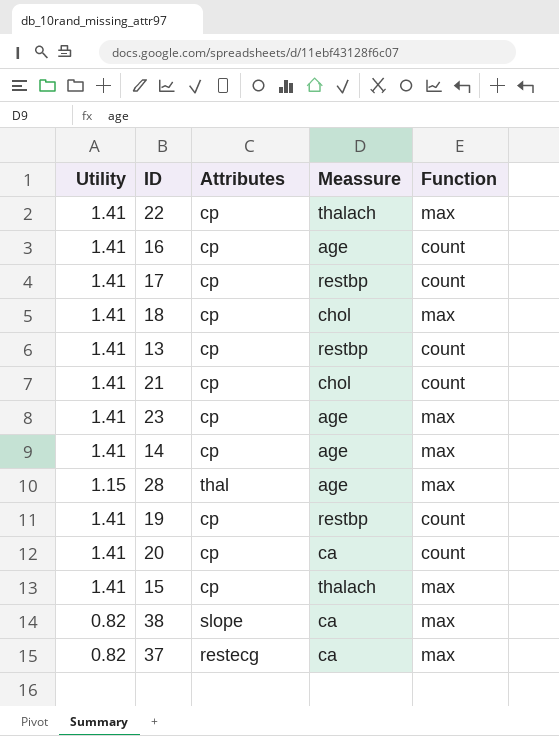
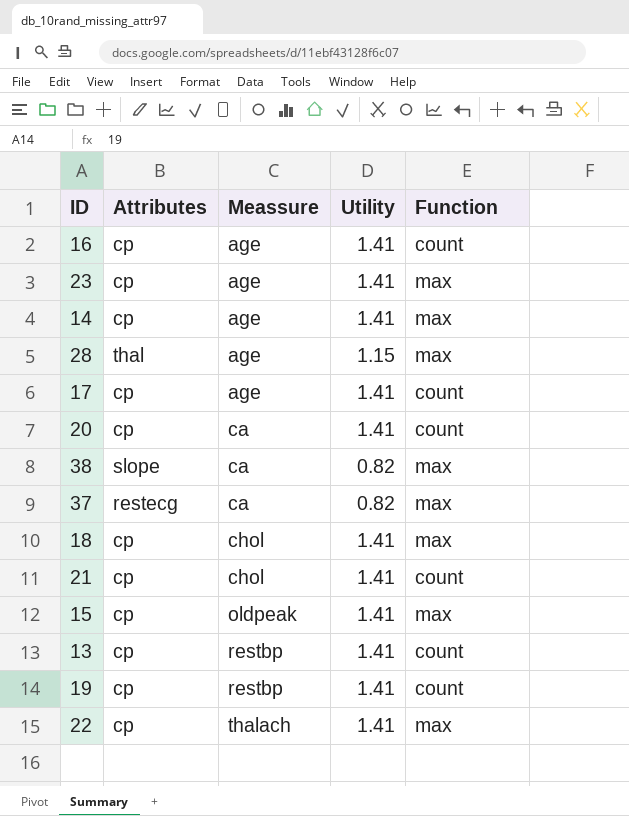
row order: none -> Meassure ascending
column Utility | position: 1 -> 4
17 | Meassure: restbp -> age
15 | Meassure: thalach -> oldpeak

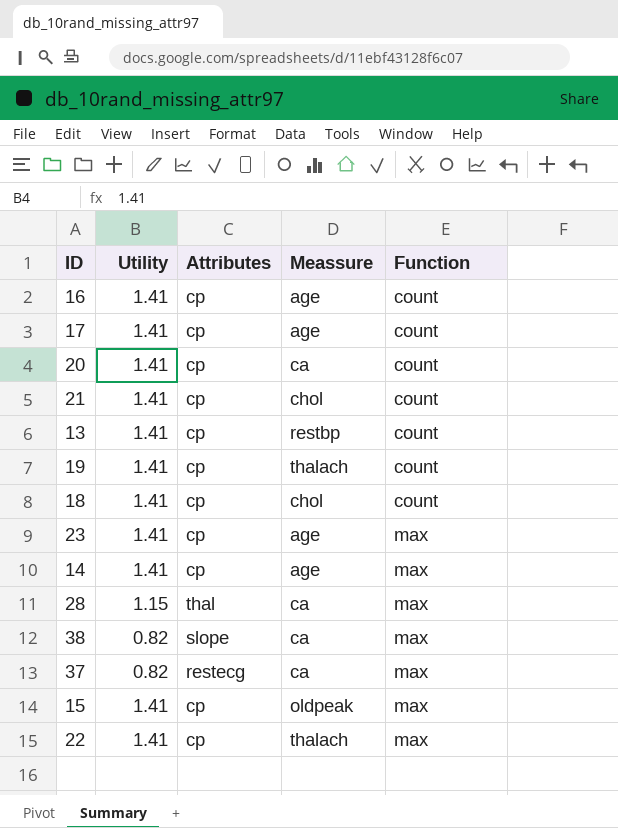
row order: Meassure ascending -> Function ascending
column Utility | position: 4 -> 2
19 | Meassure: restbp -> thalach
18 | Function: max -> count
28 | Meassure: age -> ca

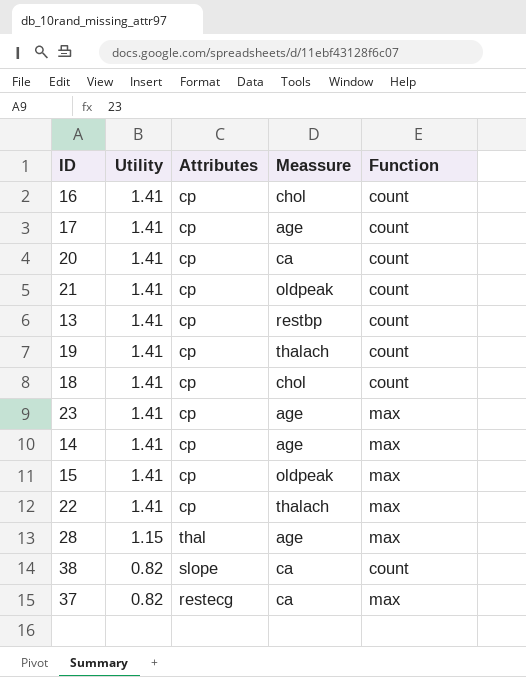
row order: Function ascending -> Utility descending
16 | Meassure: age -> chol
21 | Meassure: chol -> oldpeak
28 | Meassure: ca -> age
38 | Function: max -> count

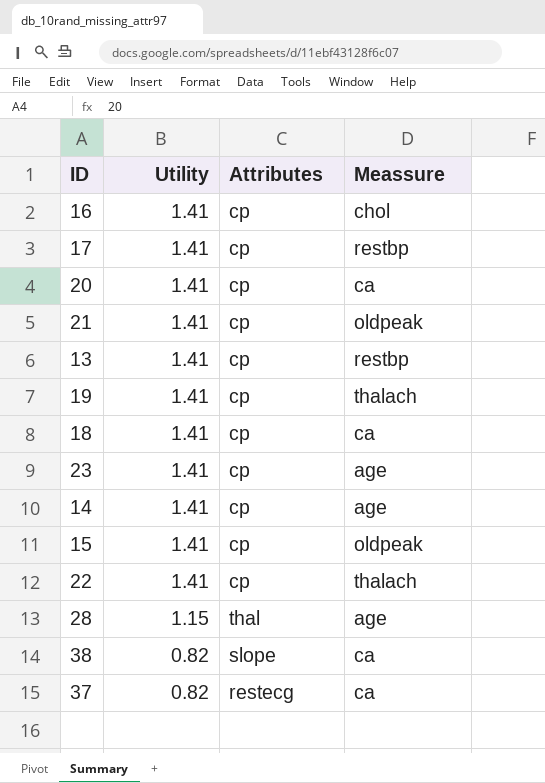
column Function | position: 5 -> none
17 | Meassure: age -> restbp
18 | Meassure: chol -> ca

